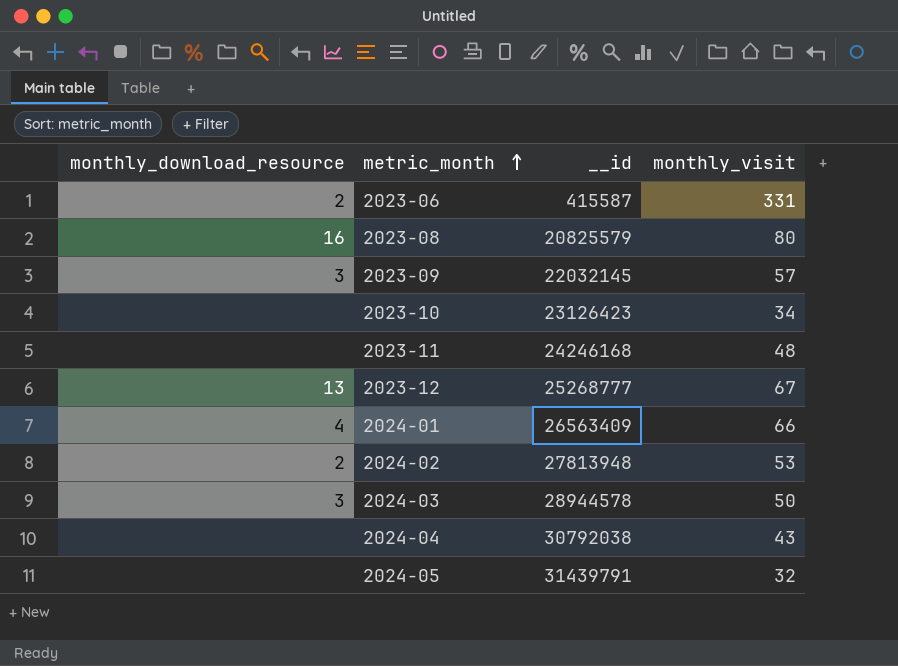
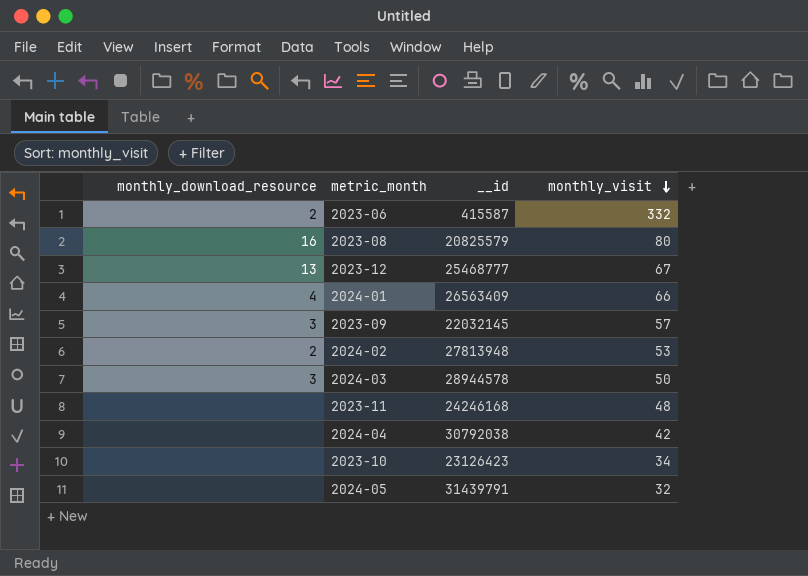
row order: metric_month ascending -> monthly_visit descending
2023-06 | monthly_visit: 331 -> 332
2023-12 | __id: 25268777 -> 25468777
2024-04 | monthly_visit: 43 -> 42

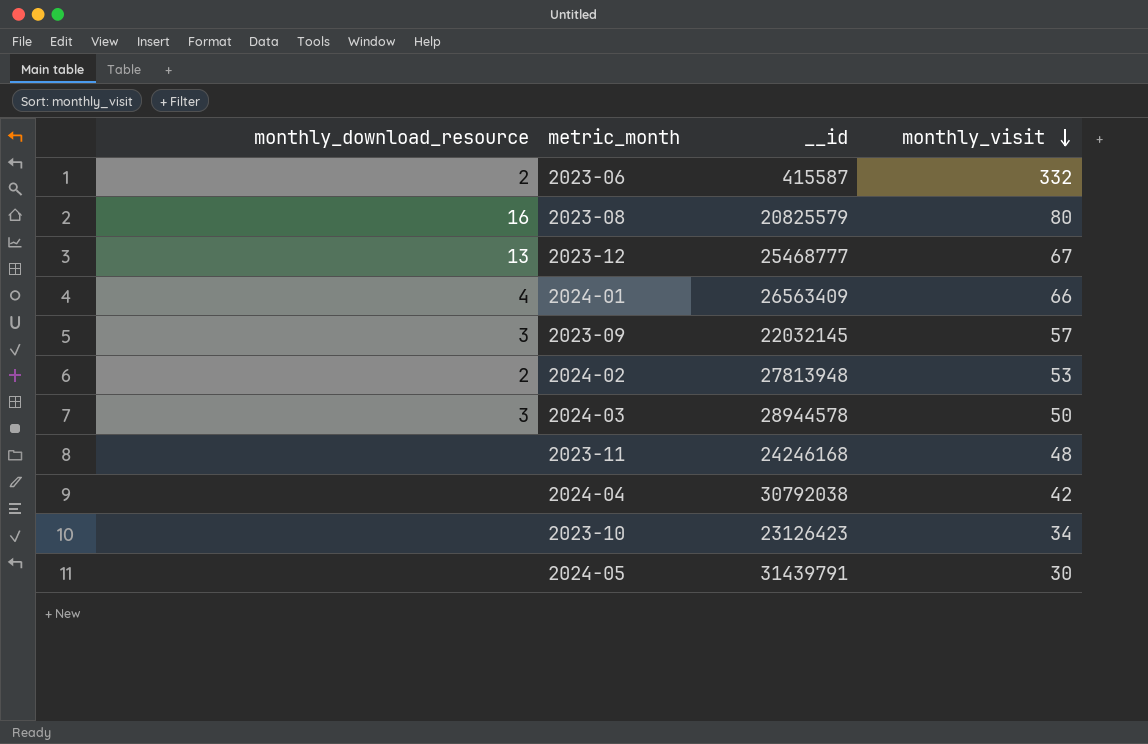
2024-05 | monthly_visit: 32 -> 30

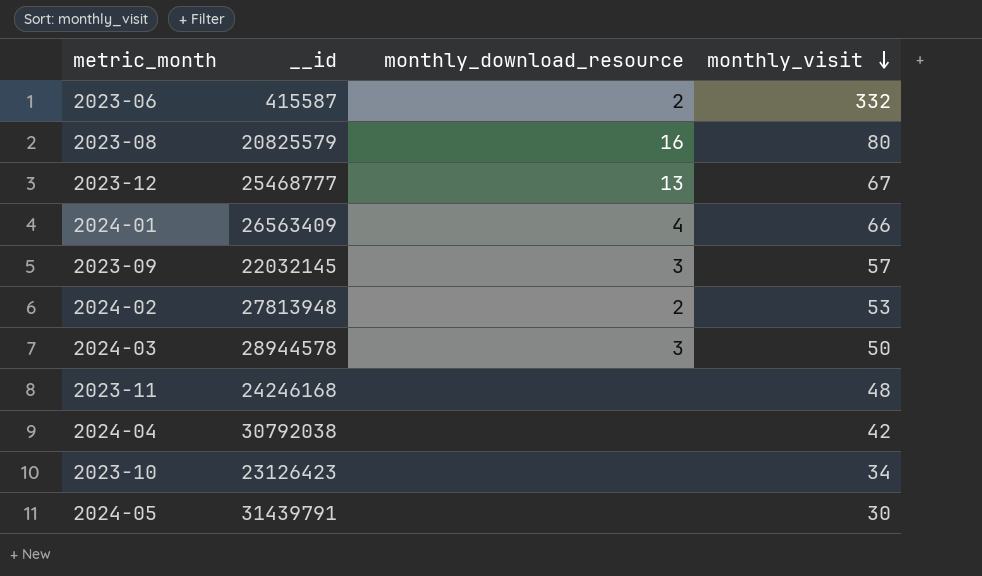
column monthly_download_resource | position: 1 -> 3

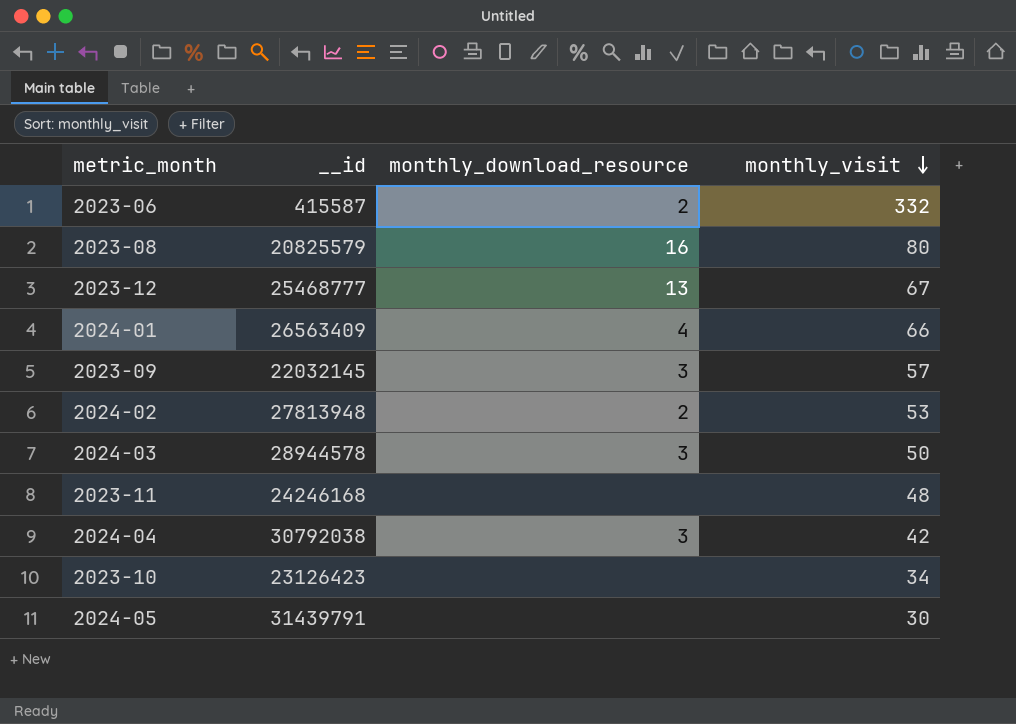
2024-04 | monthly_download_resource: none -> 3

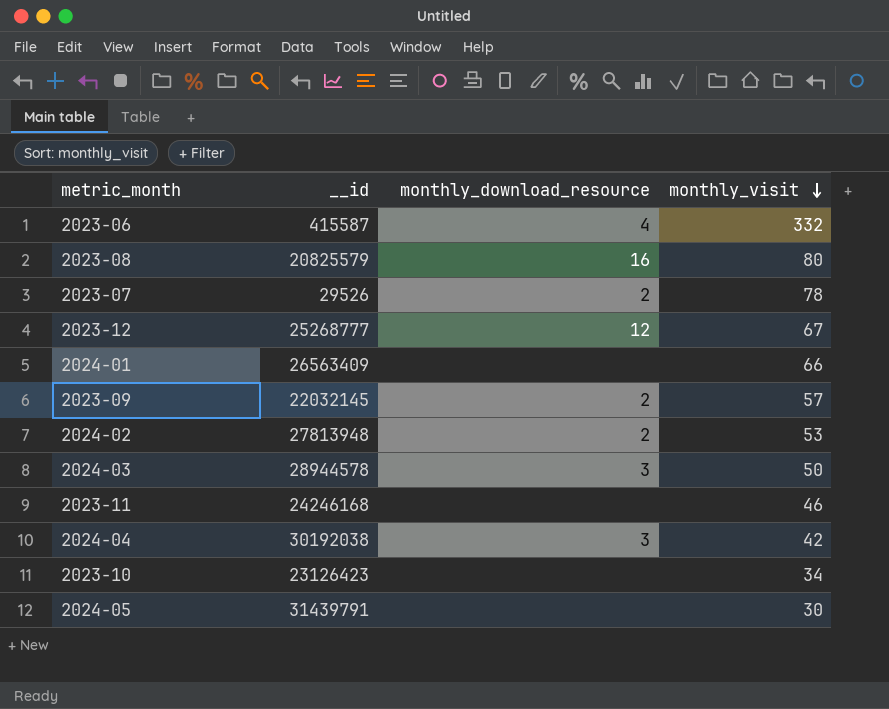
2023-06 | monthly_download_resource: 2 -> 4
row 2023-07: none -> 29526 | 2 | 78
2023-12 | __id: 25468777 -> 25268777
2023-12 | monthly_download_resource: 13 -> 12
2024-01 | monthly_download_resource: 4 -> none
2023-09 | monthly_download_resource: 3 -> 2
2023-11 | monthly_visit: 48 -> 46
2024-04 | __id: 30792038 -> 30192038

